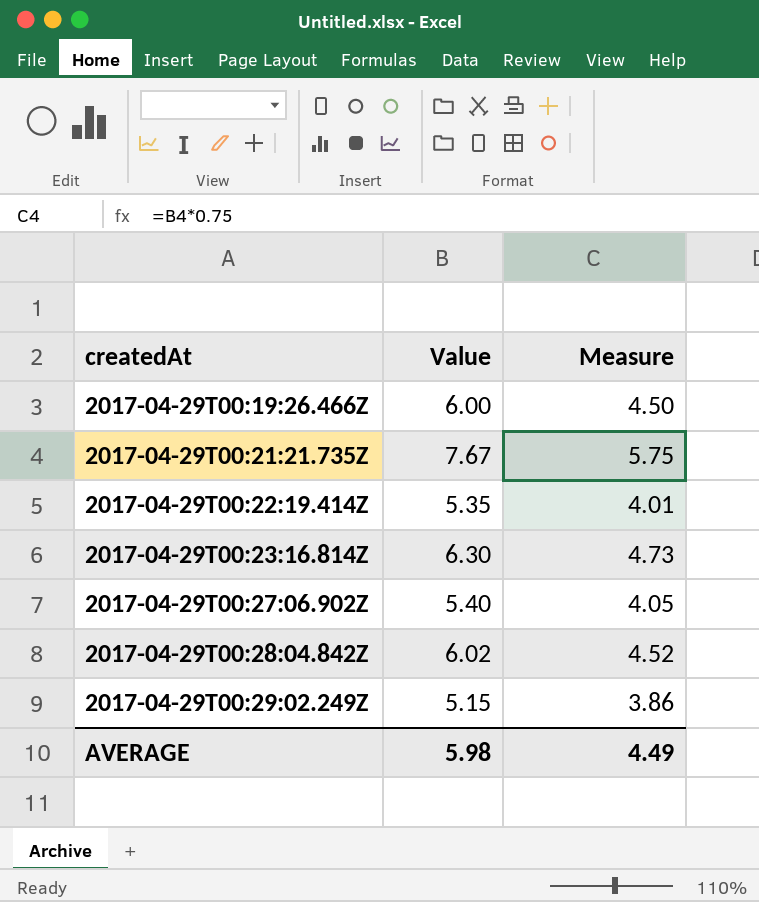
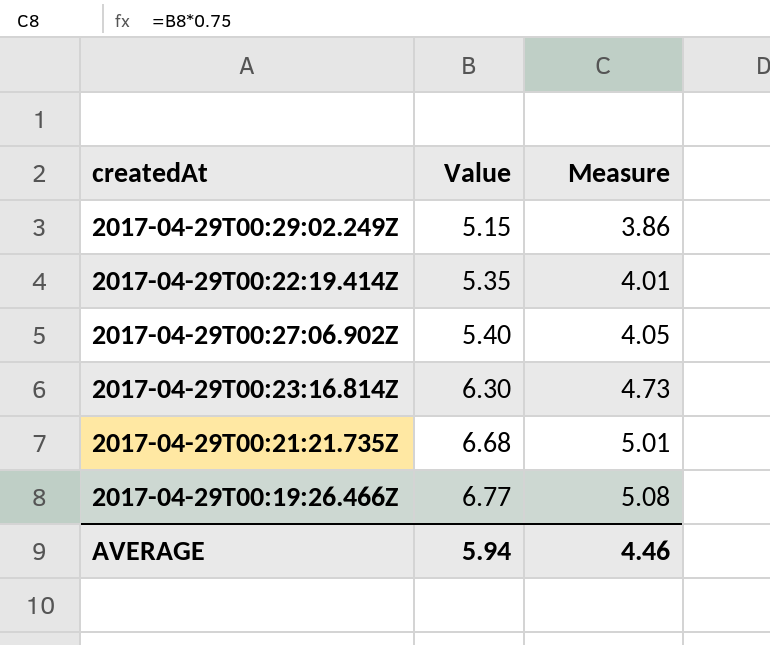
row order: createdAt ascending -> Value ascending
row 2017-04-29T00:28:04.842Z: 6.02 | 4.52 -> none
2017-04-29T00:21:21.735Z | Value: 7.67 -> 6.68
2017-04-29T00:21:21.735Z | Measure: 5.75 -> 5.01
2017-04-29T00:19:26.466Z | Value: 6.00 -> 6.77
2017-04-29T00:19:26.466Z | Measure: 4.50 -> 5.08
AVERAGE | Value: 5.98 -> 5.94
AVERAGE | Measure: 4.49 -> 4.46

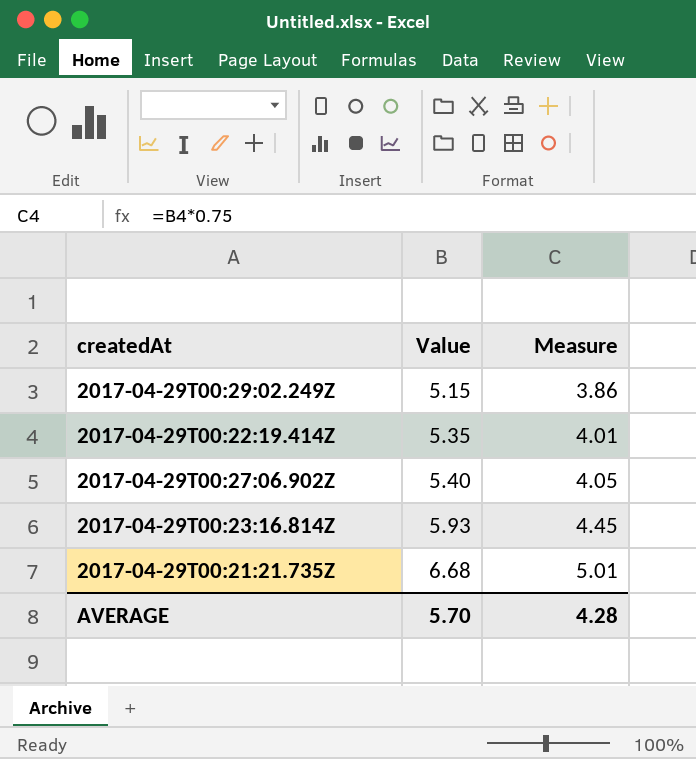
row 2017-04-29T00:19:26.466Z: 6.77 | 5.08 -> none
2017-04-29T00:23:16.814Z | Value: 6.30 -> 5.93
2017-04-29T00:23:16.814Z | Measure: 4.73 -> 4.45
AVERAGE | Value: 5.94 -> 5.70
AVERAGE | Measure: 4.46 -> 4.28

